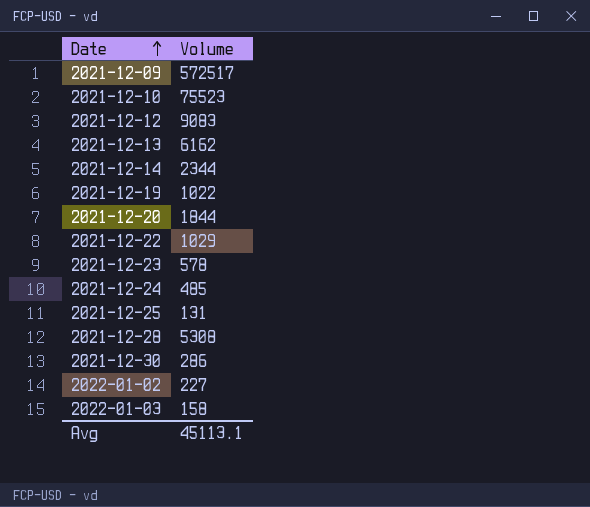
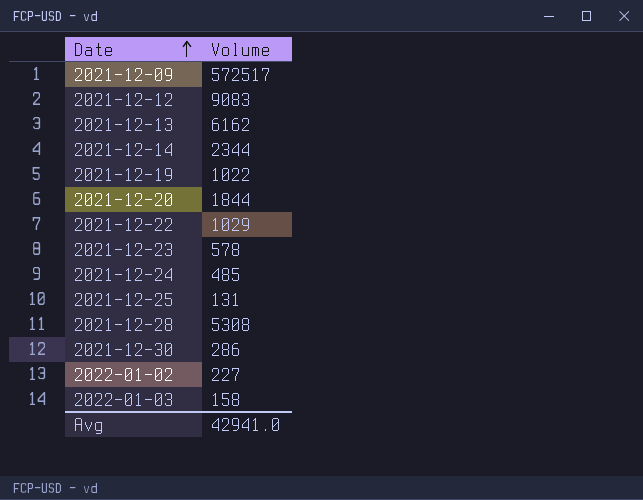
row 2021-12-10: 75523 -> none
Avg | Volume: 45113.1 -> 42941.0

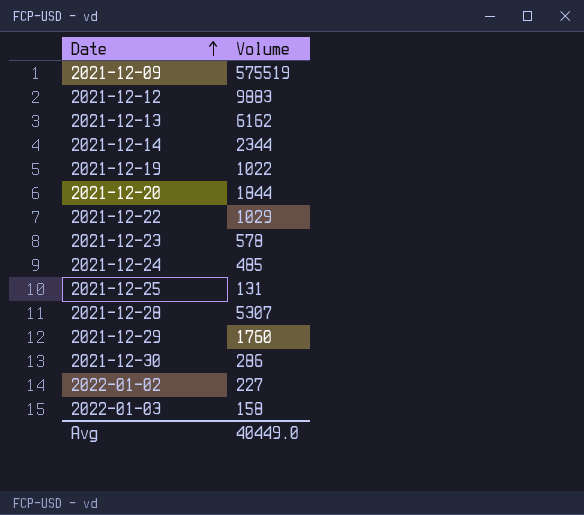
2021-12-09 | Volume: 572517 -> 575519
2021-12-12 | Volume: 9083 -> 9883
2021-12-28 | Volume: 5308 -> 5307
row 2021-12-29: none -> 1760
Avg | Volume: 42941.0 -> 40449.0

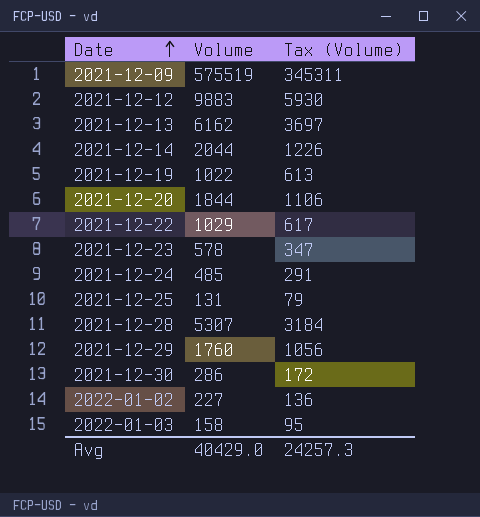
column Tax (Volume) | formula: none -> [Volume] * 0.6
2021-12-14 | Volume: 2344 -> 2044
Avg | Volume: 40449.0 -> 40429.0

